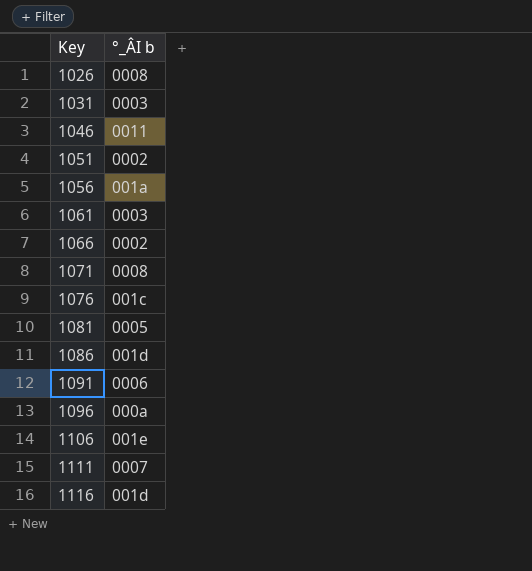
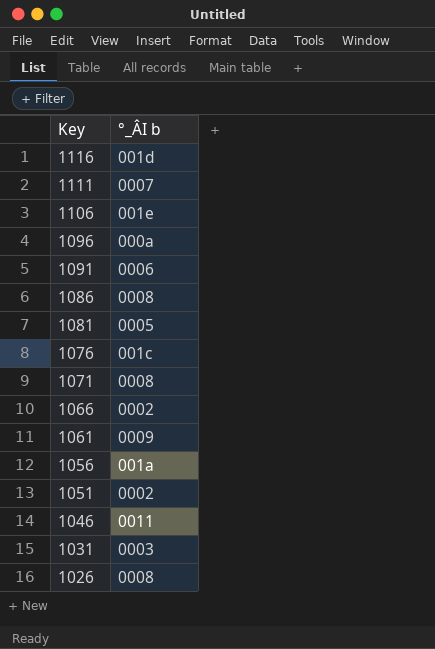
row order: Key ascending -> Key descending
1086 | °_ÂI b: 001d -> 0008
1061 | °_ÂI b: 0003 -> 0009

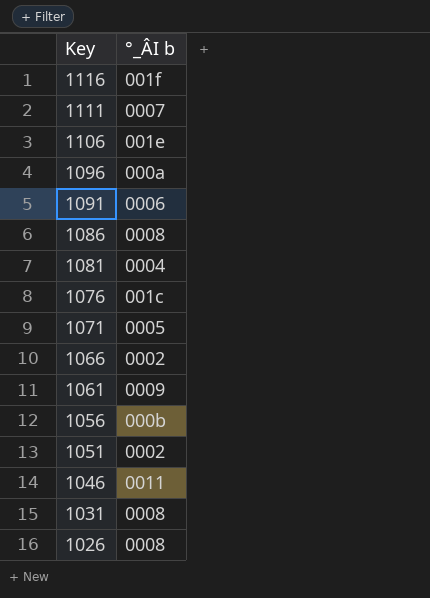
1116 | °_ÂI b: 001d -> 001f
1081 | °_ÂI b: 0005 -> 0004
1071 | °_ÂI b: 0008 -> 0005
1056 | °_ÂI b: 001a -> 000b
1031 | °_ÂI b: 0003 -> 0008

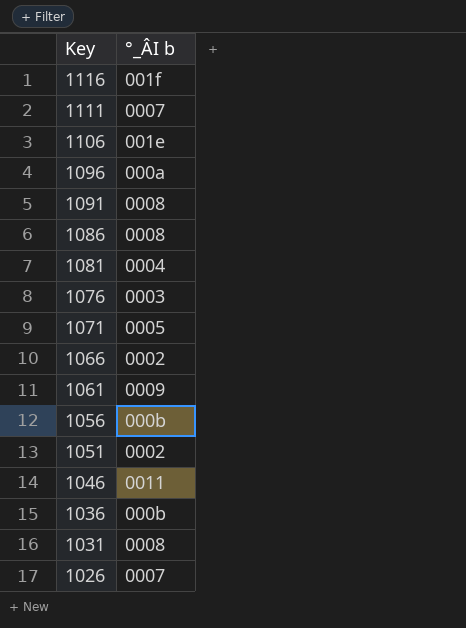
1091 | °_ÂI b: 0006 -> 0008
1076 | °_ÂI b: 001c -> 0003
row 1036: none -> 000b
1026 | °_ÂI b: 0008 -> 0007

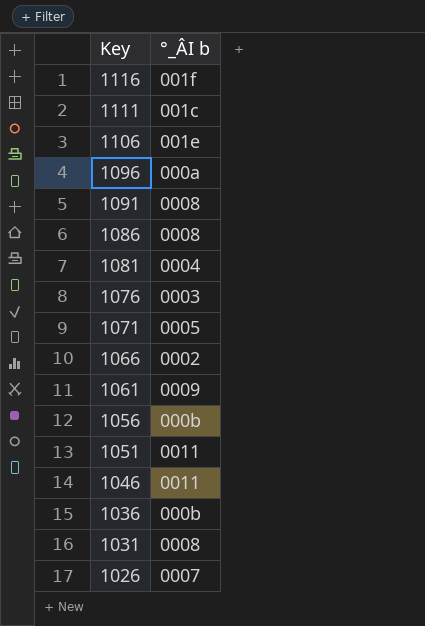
1111 | °_ÂI b: 0007 -> 001c
1051 | °_ÂI b: 0002 -> 0011

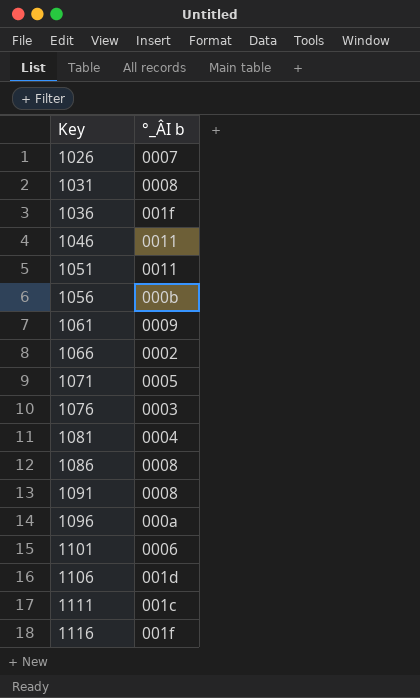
row order: Key descending -> Key ascending
1036 | °_ÂI b: 000b -> 001f
row 1101: none -> 0006
1106 | °_ÂI b: 001e -> 001d

